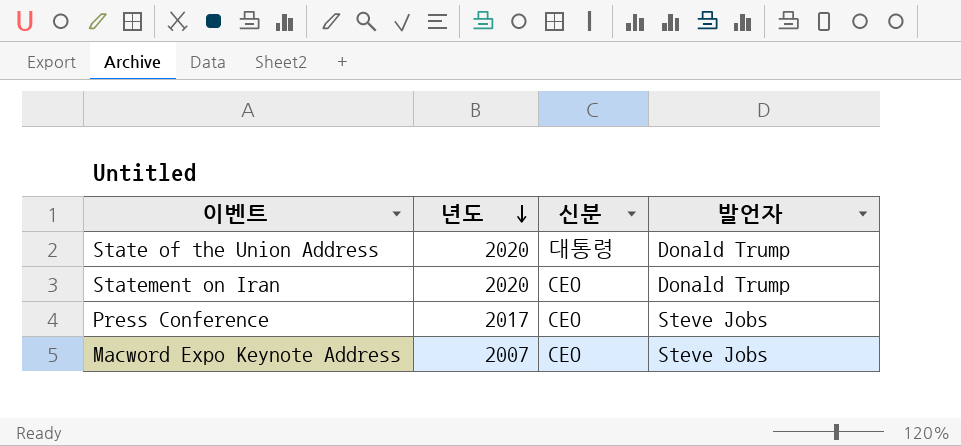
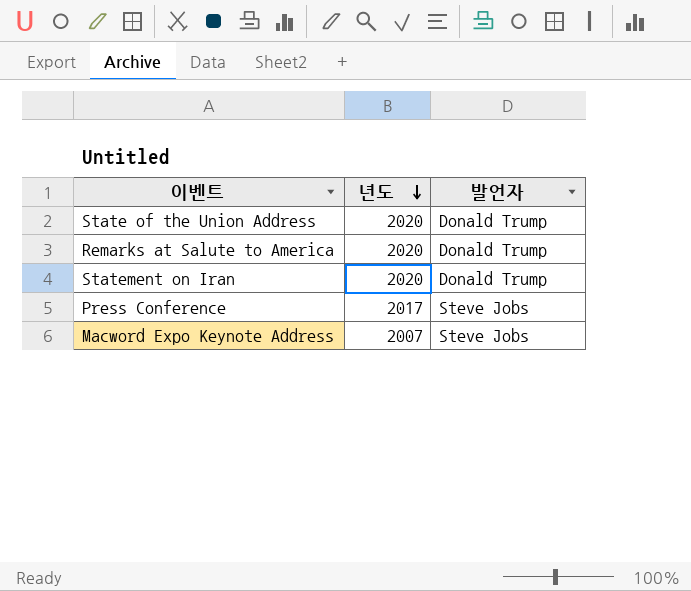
column 신분 | position: 3 -> none
row Remarks at Salute to America: none -> 2020 | Donald Trump

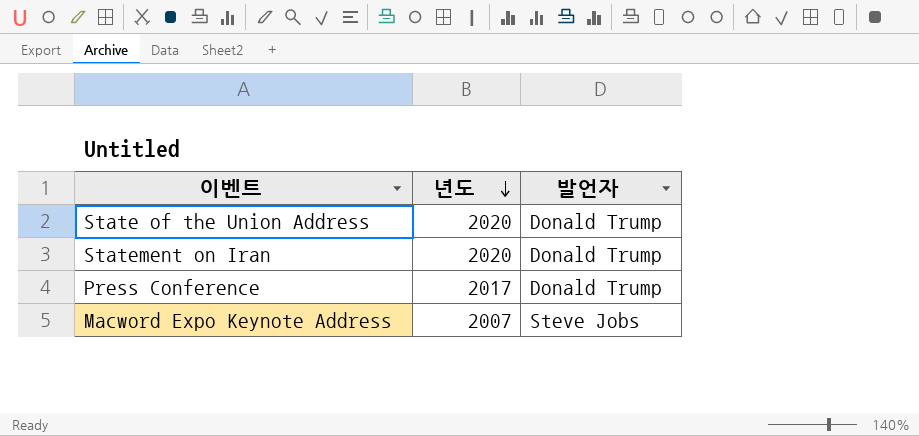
row Remarks at Salute to America: 2020 | Donald Trump -> none
Press Conference | 발언자: Steve Jobs -> Donald Trump

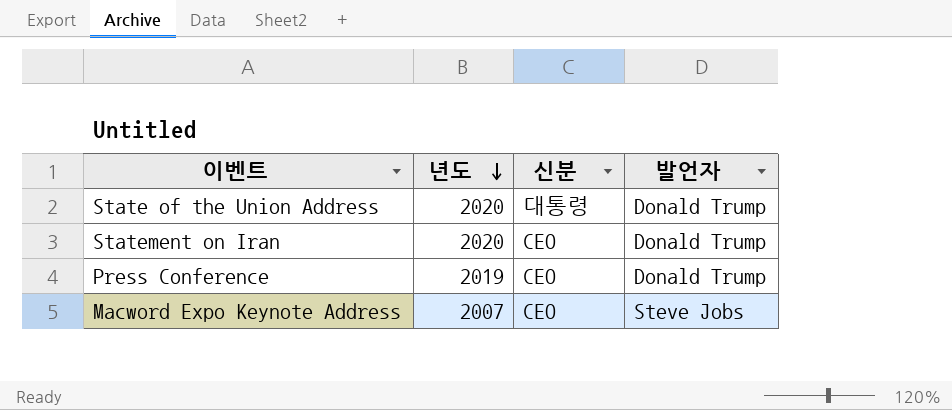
column 신분 | position: none -> 3
Press Conference | 년도: 2017 -> 2019

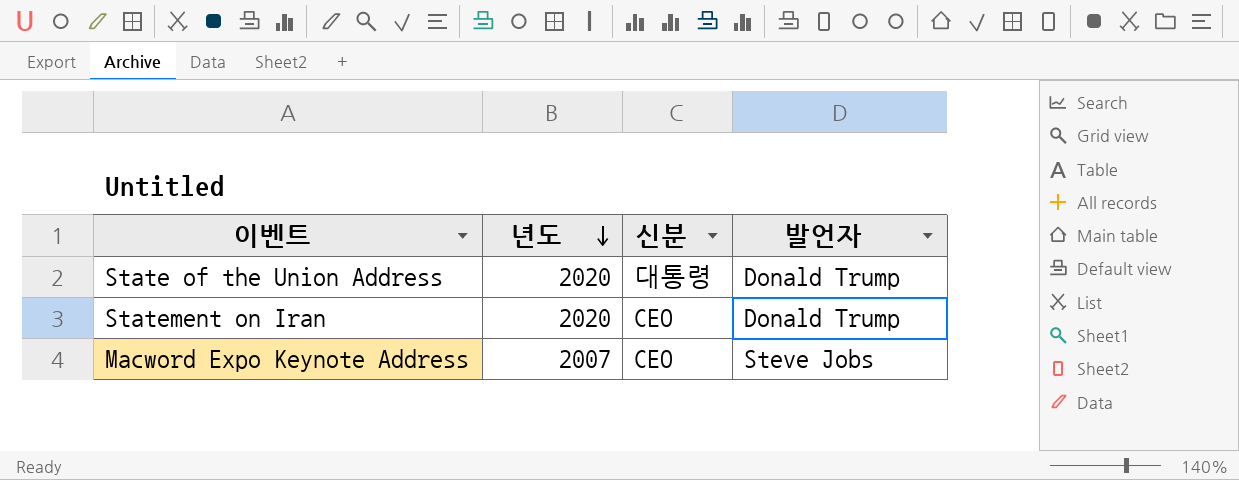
row Press Conference: 2019 | CEO | Donald Trump -> none

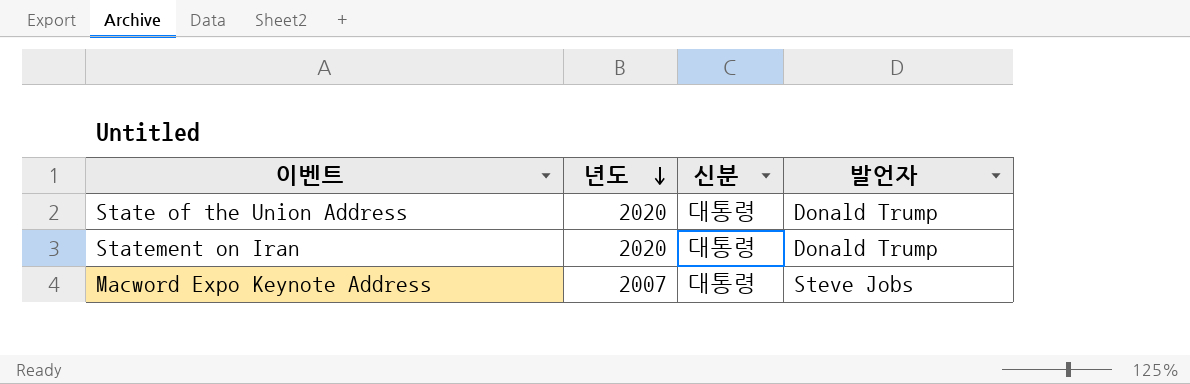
Statement on Iran | 신분: CEO -> 대통령
Macword Expo Keynote Address | 신분: CEO -> 대통령

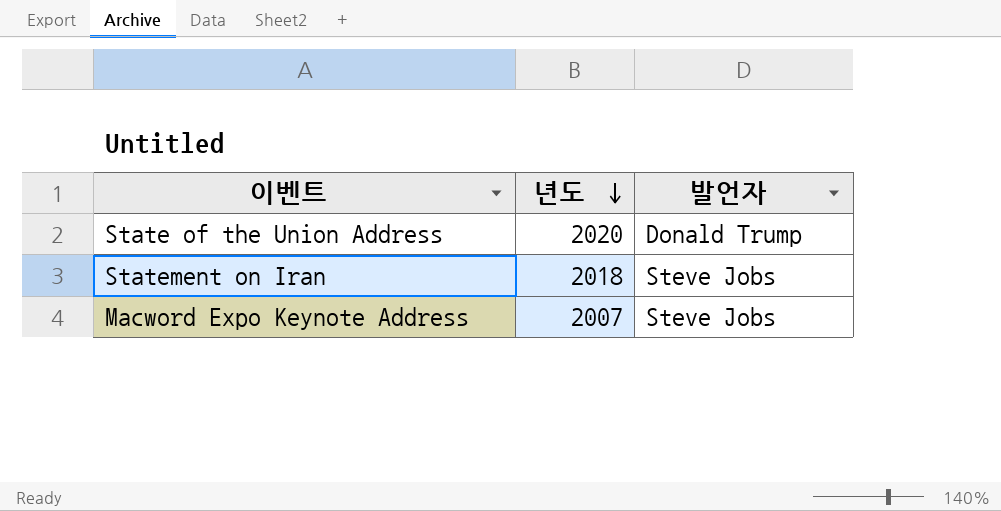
column 신분 | position: 3 -> none
Statement on Iran | 년도: 2020 -> 2018
Statement on Iran | 발언자: Donald Trump -> Steve Jobs

